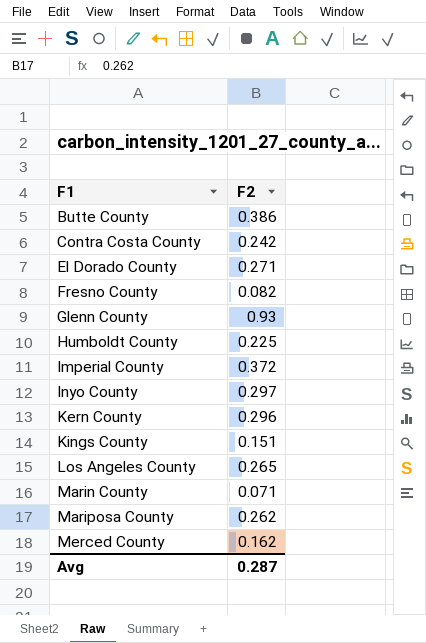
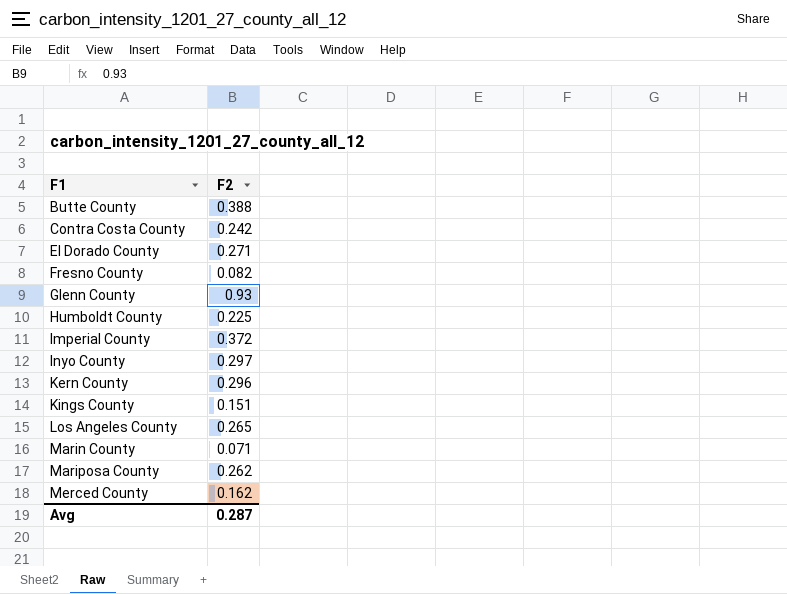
Butte County | F2: 0.386 -> 0.388

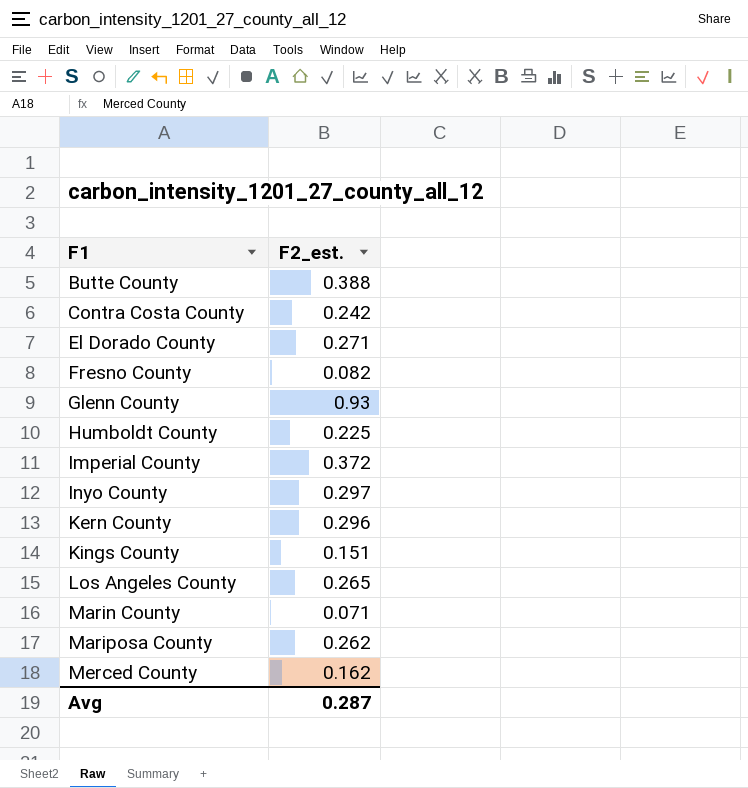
column name: F2 -> F2_est.

